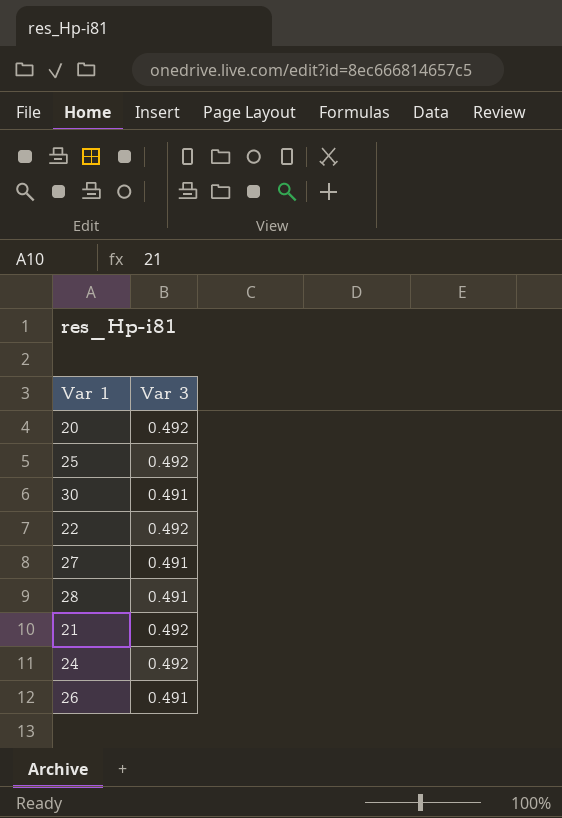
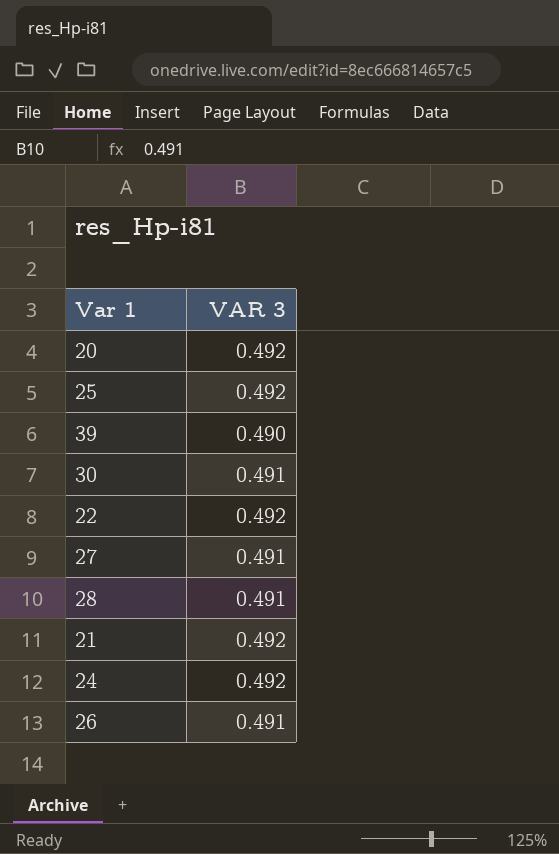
column name: Var 3 -> VAR 3
row 39: none -> 0.490

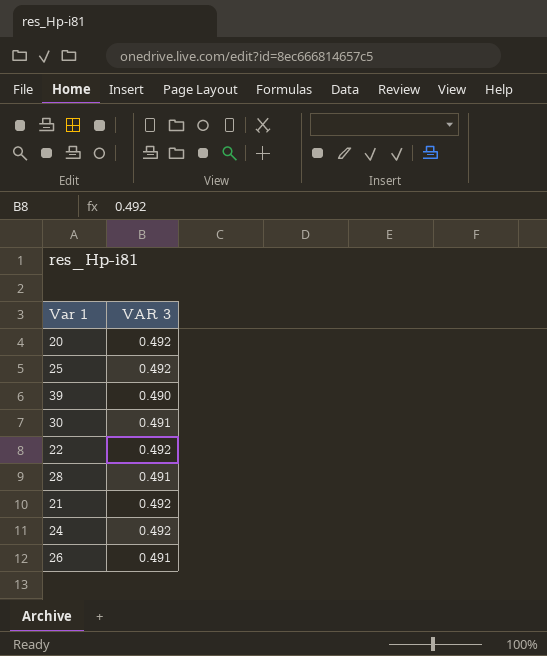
row 27: 0.491 -> none

